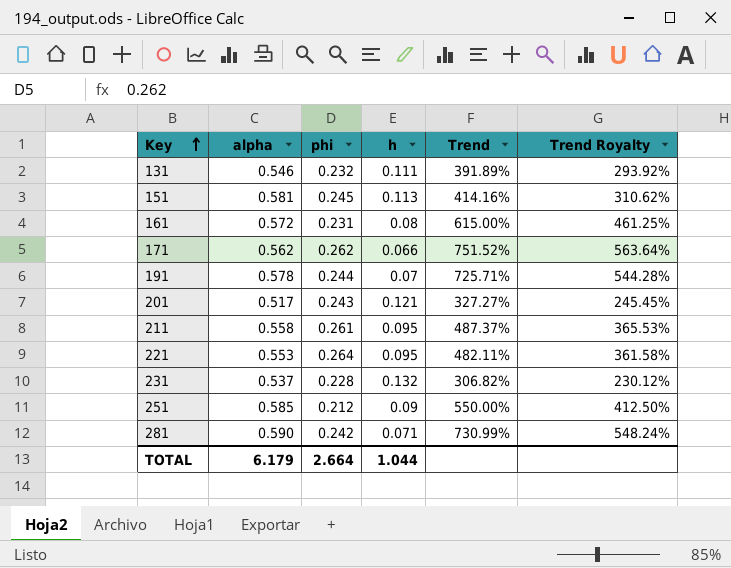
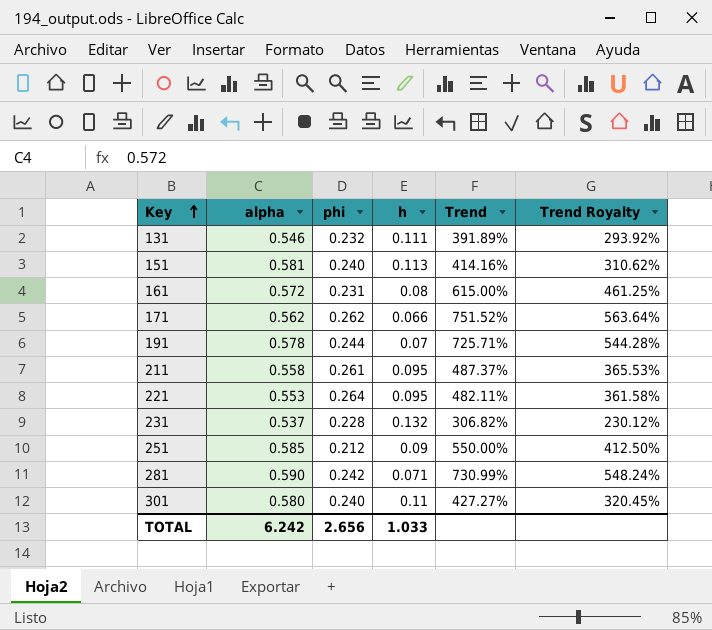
row 201: 0.517 | 0.243 | 0.121 | 327.27% | 245.45% -> none
151 | phi: 0.245 -> 0.240
row 301: none -> 0.580 | 0.240 | 0.11 | 427.27% | 320.45%
TOTAL | alpha: 6.179 -> 6.242
TOTAL | phi: 2.664 -> 2.656
TOTAL | h: 1.044 -> 1.033

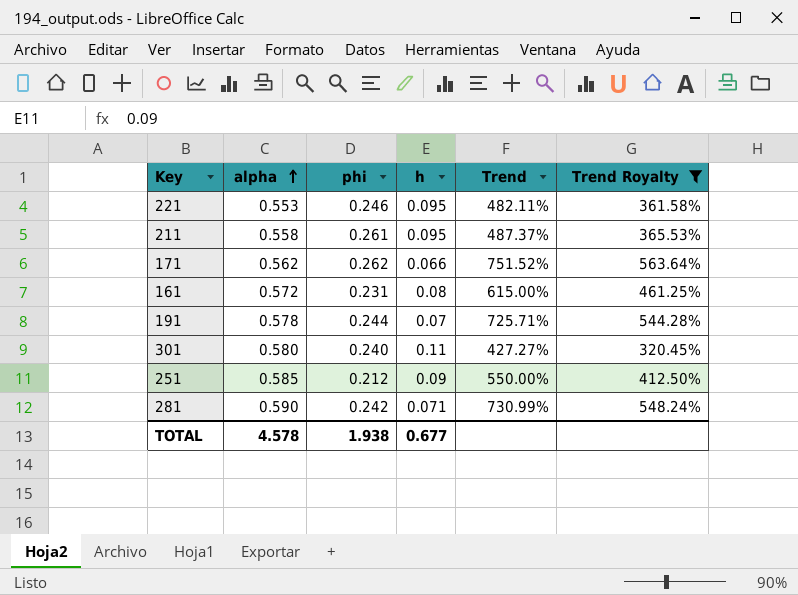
filter: none -> Trend Royalty >= 320.45%
row order: Key ascending -> alpha ascending
221 | phi: 0.264 -> 0.246
TOTAL | alpha: 6.242 -> 4.578
TOTAL | phi: 2.656 -> 1.938
TOTAL | h: 1.033 -> 0.677

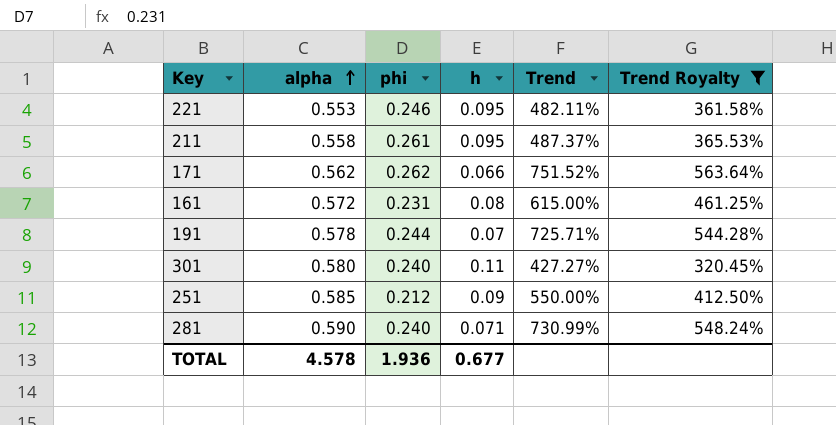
281 | phi: 0.242 -> 0.240
TOTAL | phi: 1.938 -> 1.936

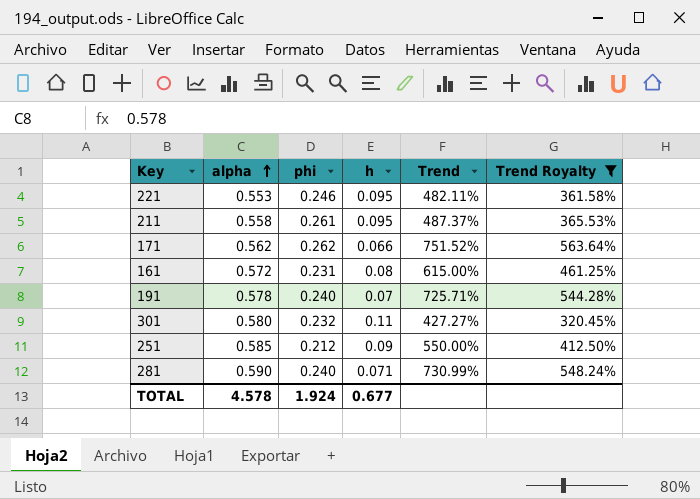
191 | phi: 0.244 -> 0.240
301 | phi: 0.240 -> 0.232
TOTAL | phi: 1.936 -> 1.924

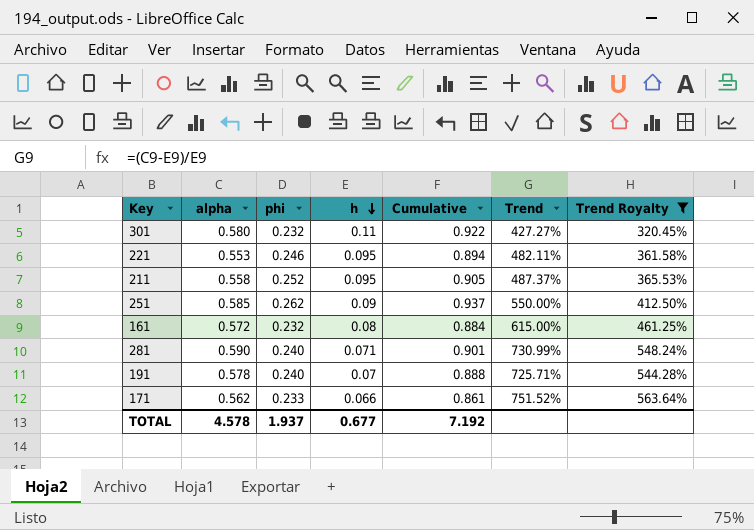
row order: alpha ascending -> h descending
column Cumulative | formula: none -> [alpha] + [phi] + [h]
211 | phi: 0.261 -> 0.252
251 | phi: 0.212 -> 0.262
161 | phi: 0.231 -> 0.232
171 | phi: 0.262 -> 0.233
TOTAL | phi: 1.924 -> 1.937

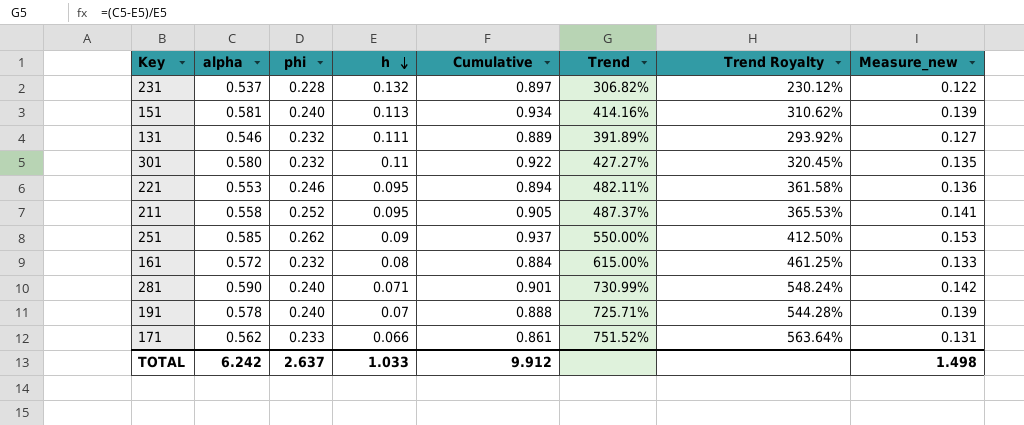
filter: Trend Royalty >= 320.45% -> none
column Measure_new | formula: none -> [alpha] * [phi]
TOTAL | alpha: 4.578 -> 6.242
TOTAL | phi: 1.937 -> 2.637
TOTAL | h: 0.677 -> 1.033
TOTAL | Cumulative: 7.192 -> 9.912

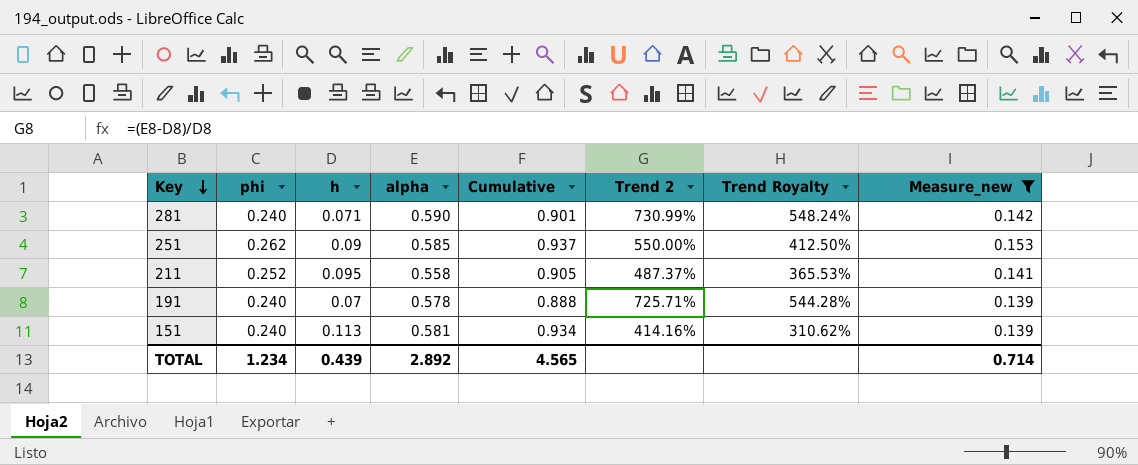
filter: none -> Measure_new >= 0.139
row order: h descending -> Key descending
column alpha | position: 2 -> 4
column name: Trend -> Trend 2
TOTAL | phi: 2.637 -> 1.234
TOTAL | h: 1.033 -> 0.439
TOTAL | alpha: 6.242 -> 2.892
TOTAL | Cumulative: 9.912 -> 4.565
TOTAL | Measure_new: 1.498 -> 0.714

